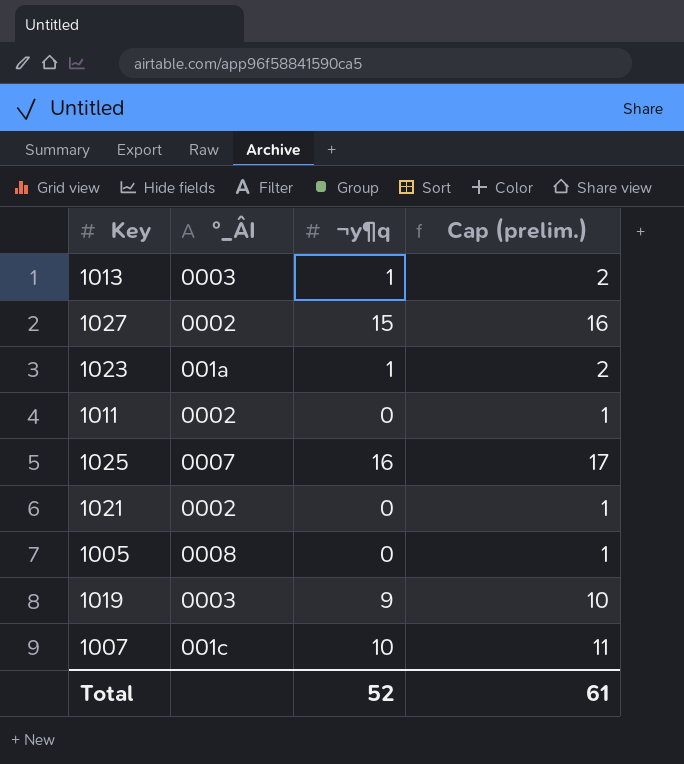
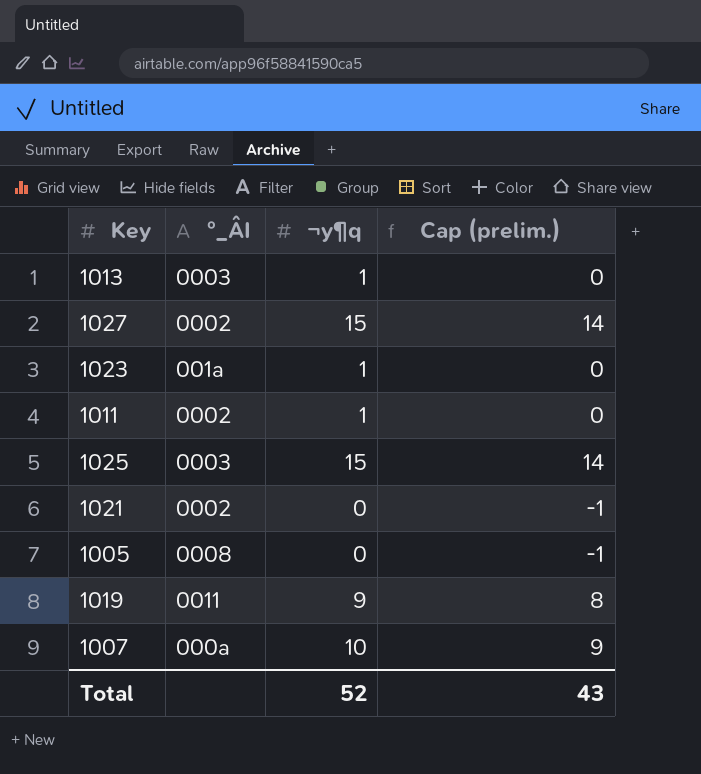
column Cap (prelim.) | formula: [¬y¶q] + 1 -> [¬y¶q] - 1
1011 | ¬y¶q: 0 -> 1
1025 | °_ÂI: 0007 -> 0003
1025 | ¬y¶q: 16 -> 15
1019 | °_ÂI: 0003 -> 0011
1007 | °_ÂI: 001c -> 000a
Total | Cap (prelim.): 61 -> 43

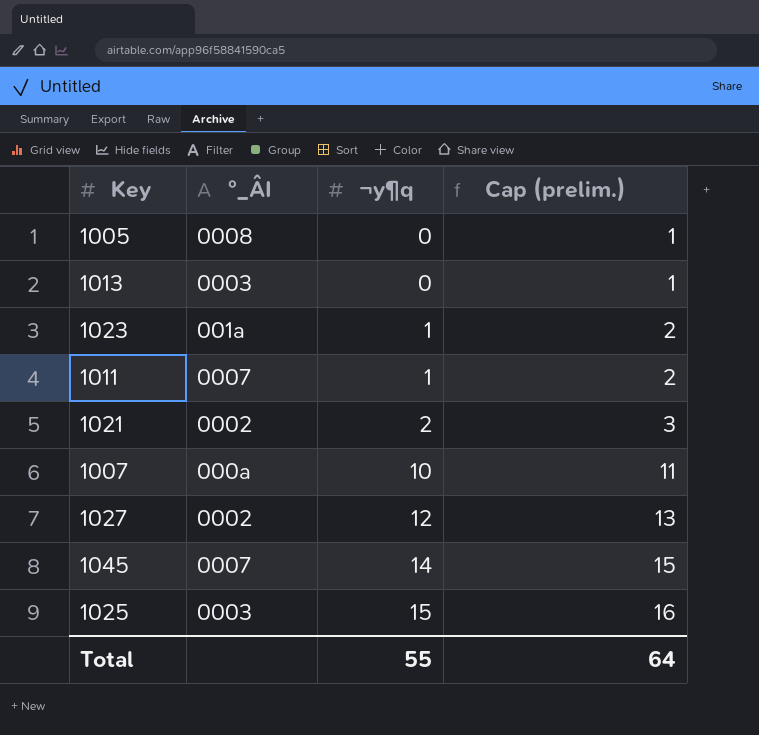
row order: none -> ¬y¶q ascending
column Cap (prelim.) | formula: [¬y¶q] - 1 -> [¬y¶q] + 1
row 1019: 0011 | 9 | 8 -> none
1013 | ¬y¶q: 1 -> 0
1011 | °_ÂI: 0002 -> 0007
1021 | ¬y¶q: 0 -> 2
1027 | ¬y¶q: 15 -> 12
row 1045: none -> 0007 | 14 | 15
Total | ¬y¶q: 52 -> 55
Total | Cap (prelim.): 43 -> 64

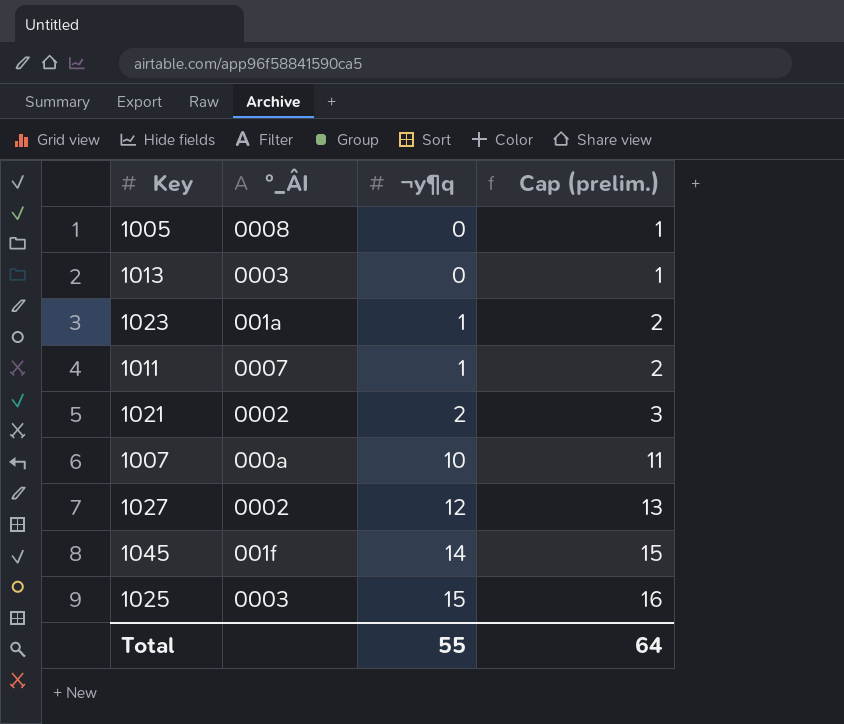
1045 | °_ÂI: 0007 -> 001f

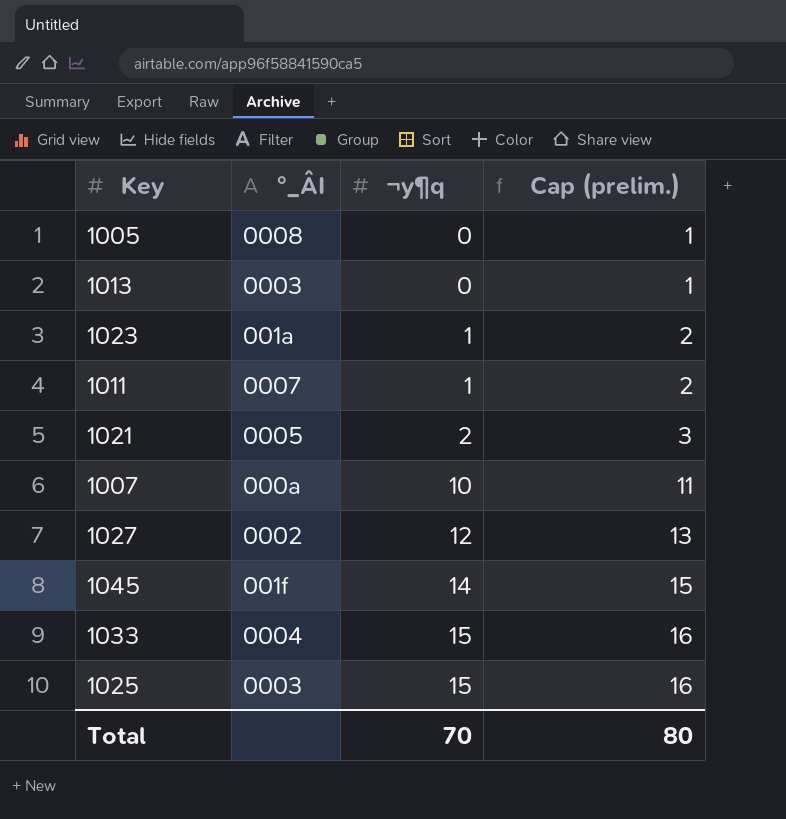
1021 | °_ÂI: 0002 -> 0005
row 1033: none -> 0004 | 15 | 16
Total | ¬y¶q: 55 -> 70
Total | Cap (prelim.): 64 -> 80

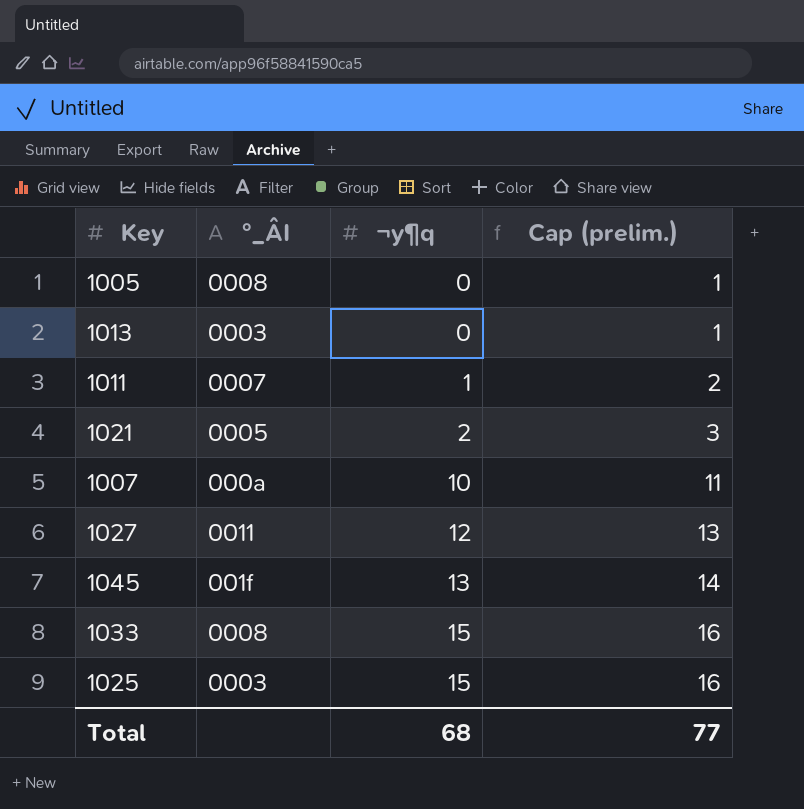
row 1023: 001a | 1 | 2 -> none
1027 | °_ÂI: 0002 -> 0011
1045 | ¬y¶q: 14 -> 13
1045 | Cap (prelim.): 15 -> 14
1033 | °_ÂI: 0004 -> 0008
Total | ¬y¶q: 70 -> 68
Total | Cap (prelim.): 80 -> 77

